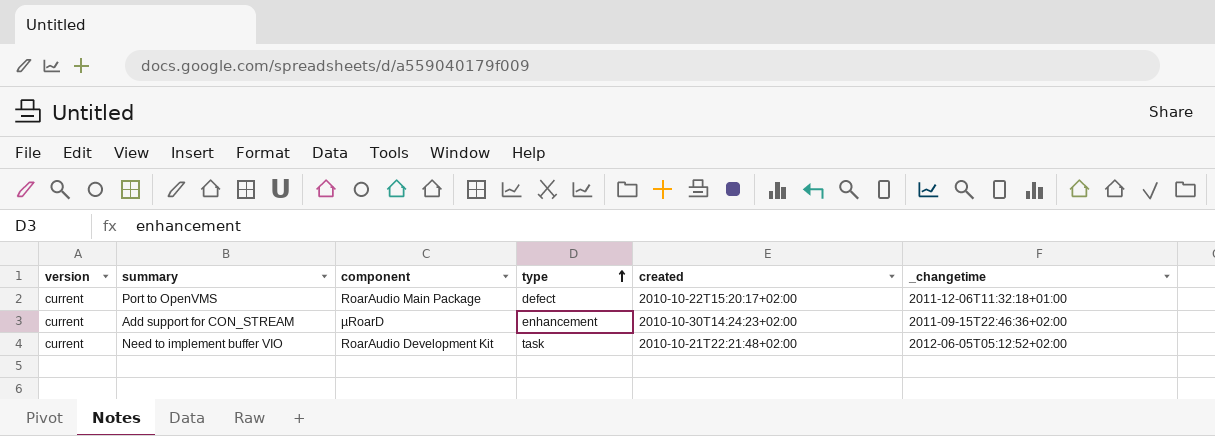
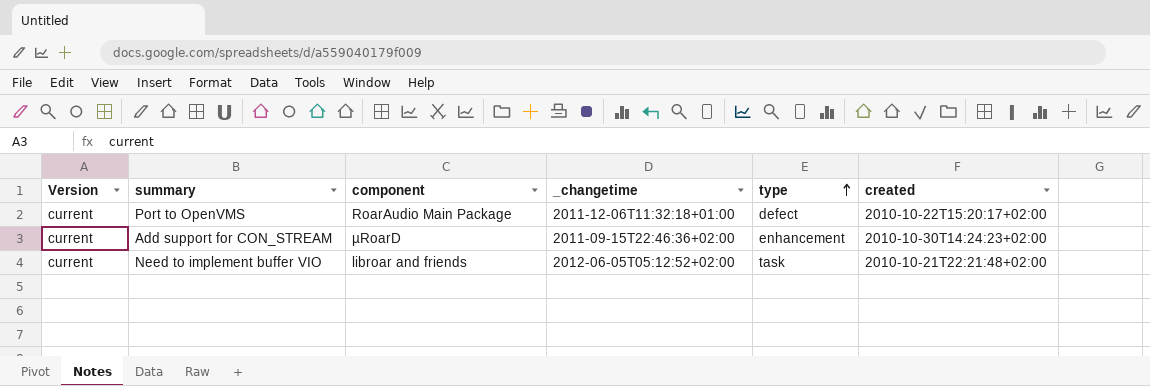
column name: version -> Version
column _changetime | position: 6 -> 4
Need to implement buffer VIO | component: RoarAudio Development Kit -> libroar and friends

